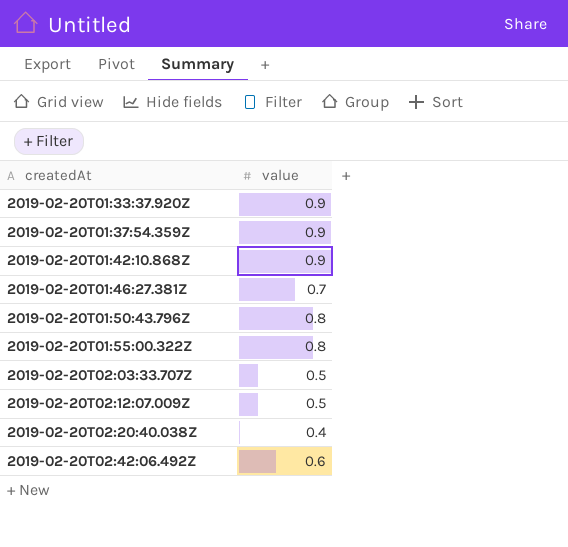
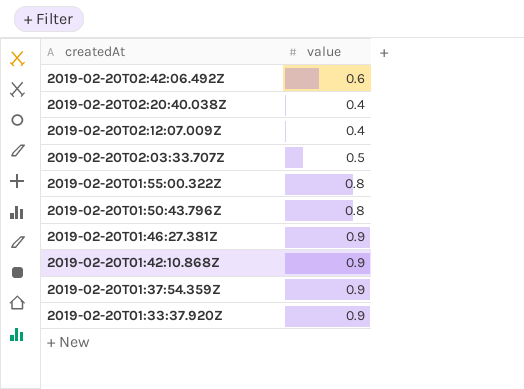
row order: createdAt ascending -> createdAt descending
2019-02-20T02:12:07.009Z | value: 0.5 -> 0.4
2019-02-20T01:46:27.381Z | value: 0.7 -> 0.9

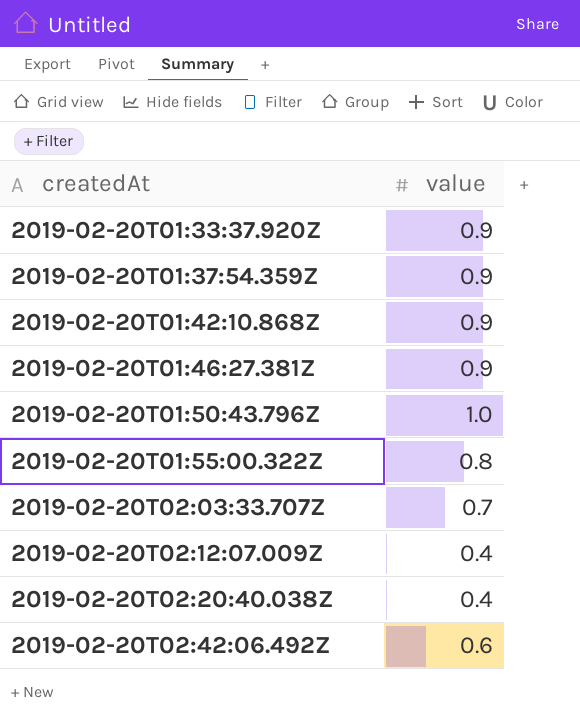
row order: createdAt descending -> createdAt ascending
2019-02-20T01:50:43.796Z | value: 0.8 -> 1.0
2019-02-20T02:03:33.707Z | value: 0.5 -> 0.7

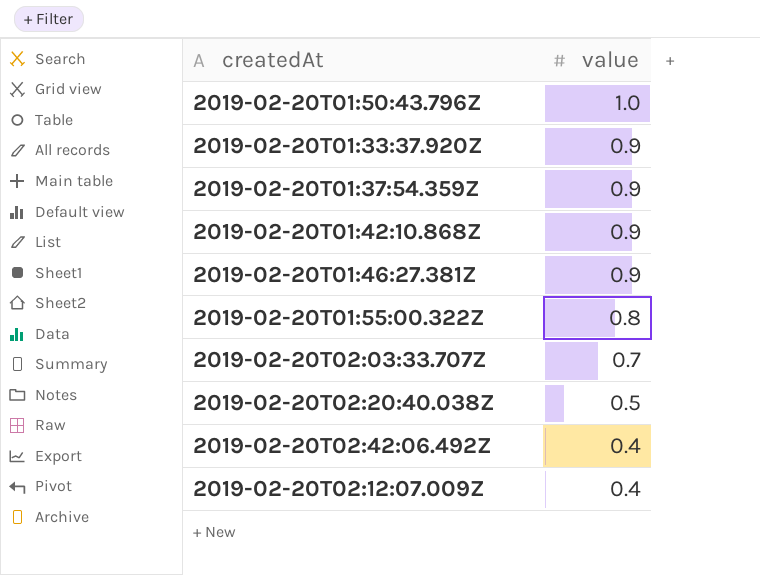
row order: createdAt ascending -> value descending
2019-02-20T02:20:40.038Z | value: 0.4 -> 0.5
2019-02-20T02:42:06.492Z | value: 0.6 -> 0.4

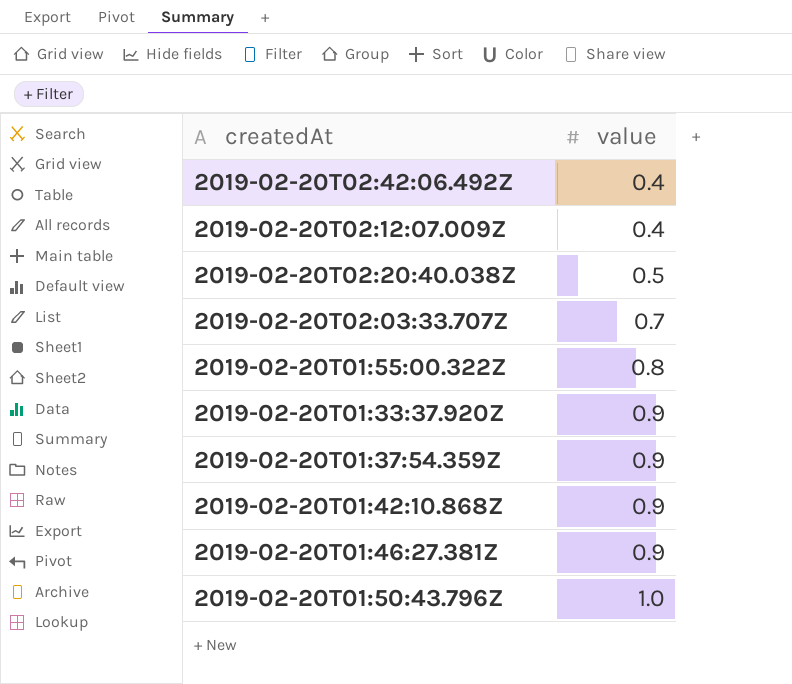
row order: value descending -> value ascending

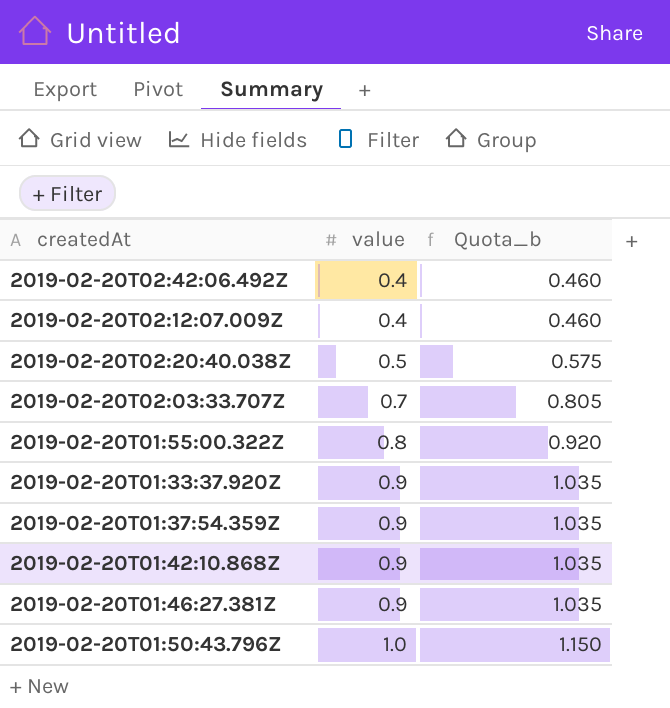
column Quota_b | formula: none -> [value] * 1.15

